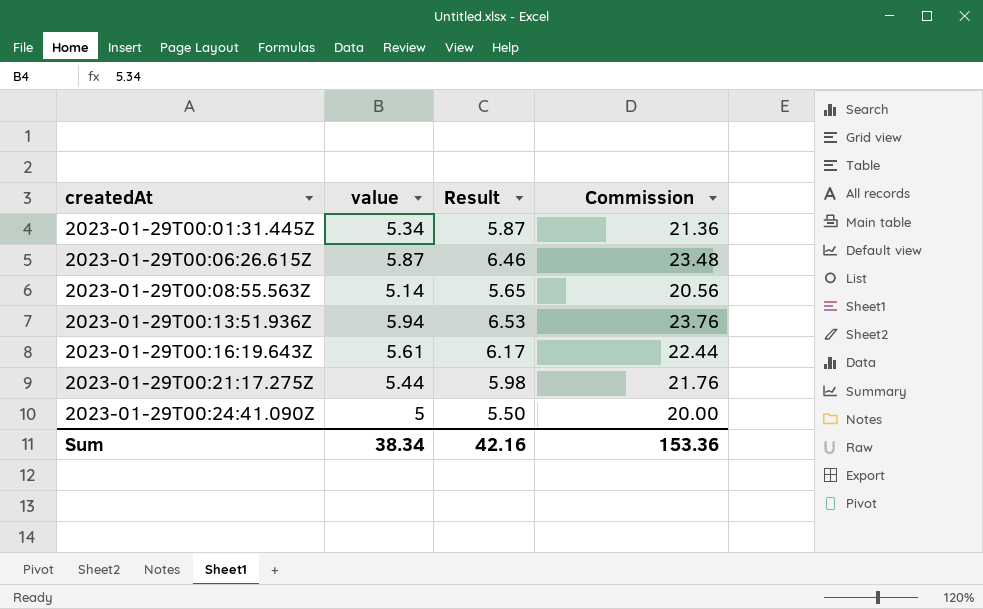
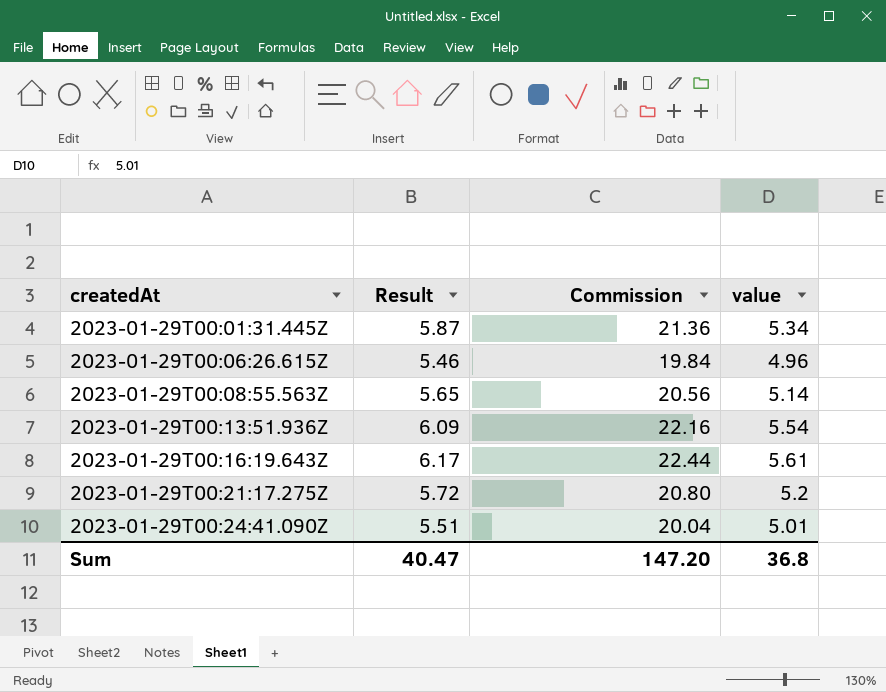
column value | position: 2 -> 4
2023-01-29T00:06:26.615Z | Result: 6.46 -> 5.46
2023-01-29T00:06:26.615Z | Commission: 23.48 -> 19.84
2023-01-29T00:06:26.615Z | value: 5.87 -> 4.96
2023-01-29T00:13:51.936Z | Result: 6.53 -> 6.09
2023-01-29T00:13:51.936Z | Commission: 23.76 -> 22.16
2023-01-29T00:13:51.936Z | value: 5.94 -> 5.54
2023-01-29T00:21:17.275Z | Result: 5.98 -> 5.72
2023-01-29T00:21:17.275Z | Commission: 21.76 -> 20.80
2023-01-29T00:21:17.275Z | value: 5.44 -> 5.2
2023-01-29T00:24:41.090Z | Result: 5.50 -> 5.51
2023-01-29T00:24:41.090Z | Commission: 20.00 -> 20.04
2023-01-29T00:24:41.090Z | value: 5 -> 5.01
Sum | Result: 42.16 -> 40.47
Sum | Commission: 153.36 -> 147.20
Sum | value: 38.34 -> 36.8

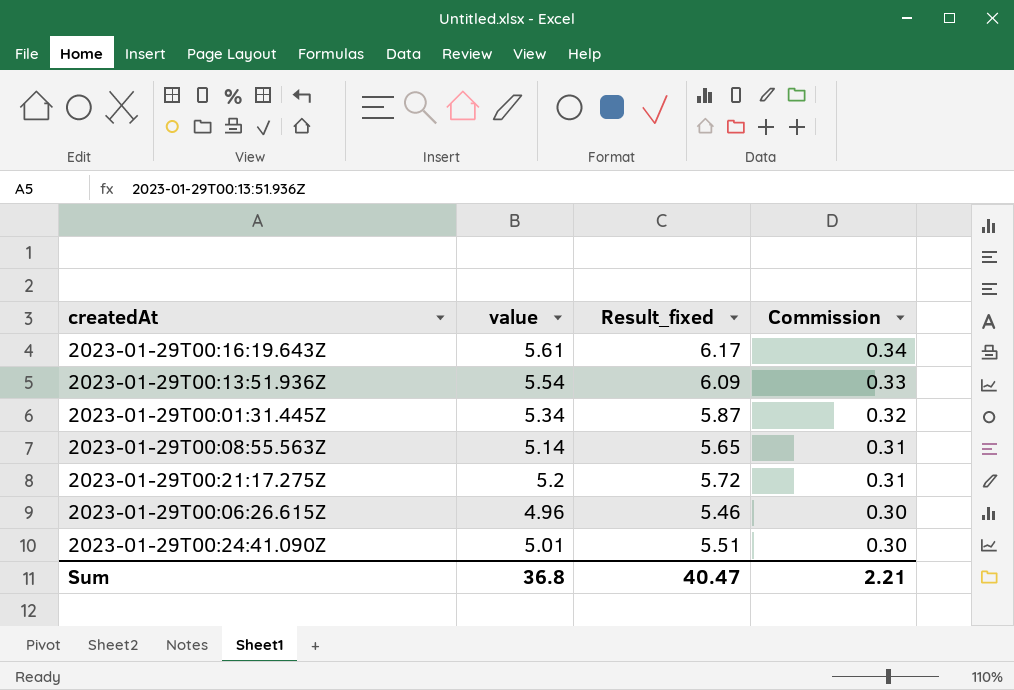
row order: createdAt ascending -> Commission descending
column value | position: 4 -> 2
column name: Result -> Result_fixed
column Commission | formula: [value] * 4 -> [value] * 0.06
Sum | Commission: 147.20 -> 2.21

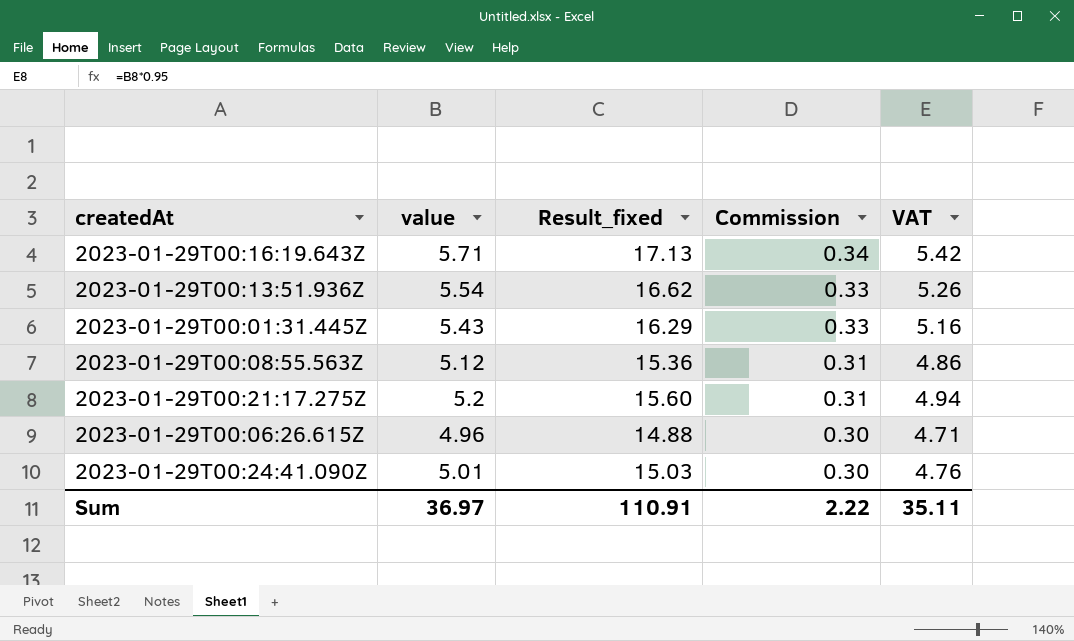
column Result_fixed | formula: [value] * 1.1 -> [value] * 3
column VAT | formula: none -> [value] * 0.95
2023-01-29T00:16:19.643Z | value: 5.61 -> 5.71
2023-01-29T00:01:31.445Z | value: 5.34 -> 5.43
2023-01-29T00:01:31.445Z | Commission: 0.32 -> 0.33
2023-01-29T00:08:55.563Z | value: 5.14 -> 5.12
Sum | value: 36.8 -> 36.97
Sum | Result_fixed: 40.47 -> 110.91
Sum | Commission: 2.21 -> 2.22

